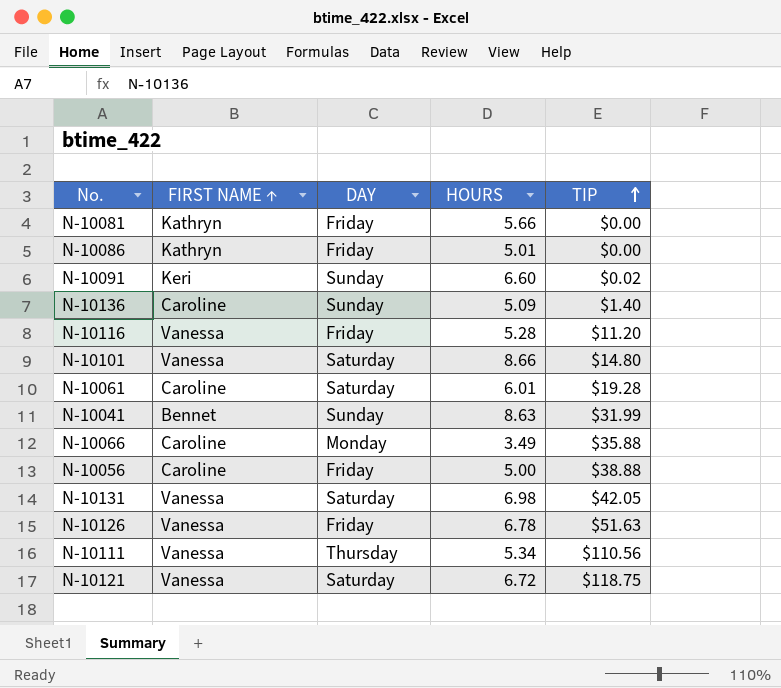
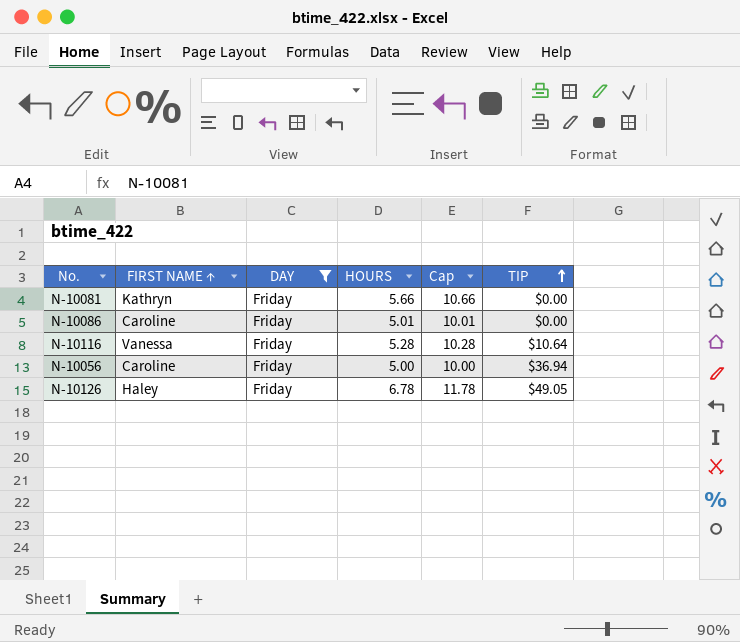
filter: none -> DAY = Friday
column Cap | formula: none -> [HOURS] + 5
N-10086 | FIRST NAME ↑: Kathryn -> Caroline
N-10116 | TIP: $11.20 -> $10.64
N-10056 | TIP: $38.88 -> $36.94
N-10126 | FIRST NAME ↑: Vanessa -> Haley
N-10126 | TIP: $51.63 -> $49.05

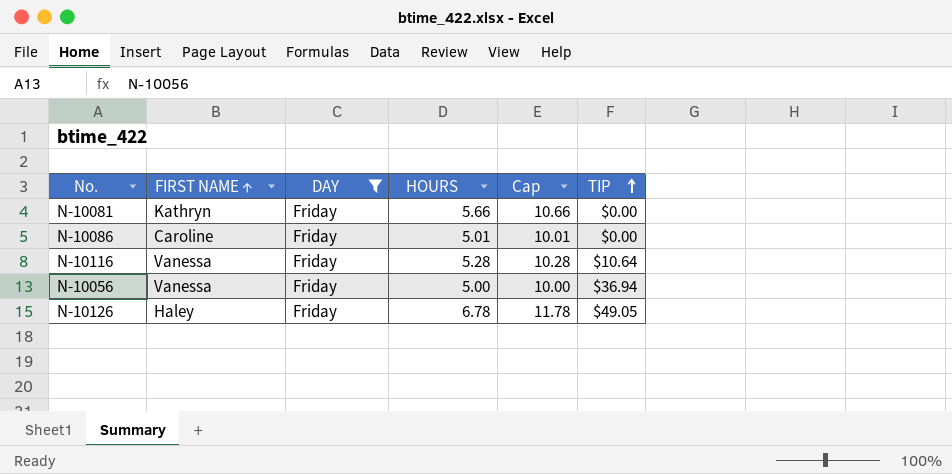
N-10056 | FIRST NAME ↑: Caroline -> Vanessa

